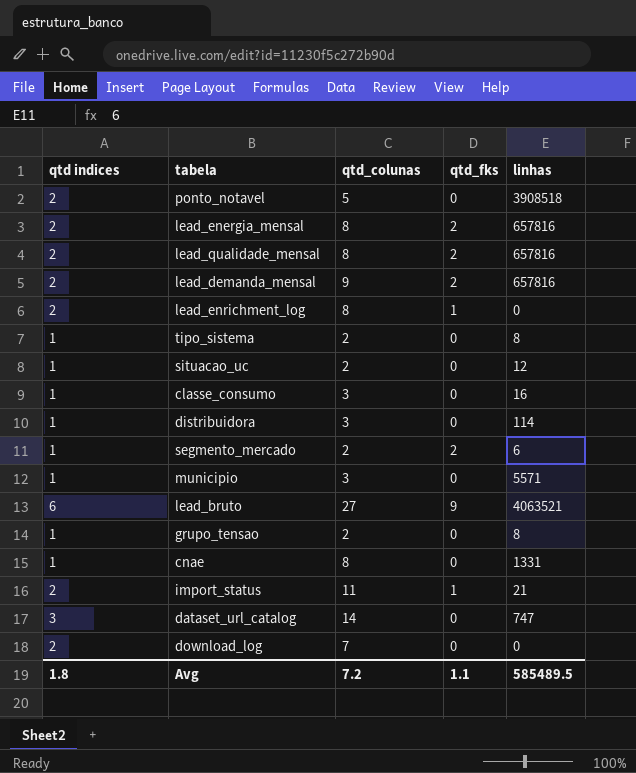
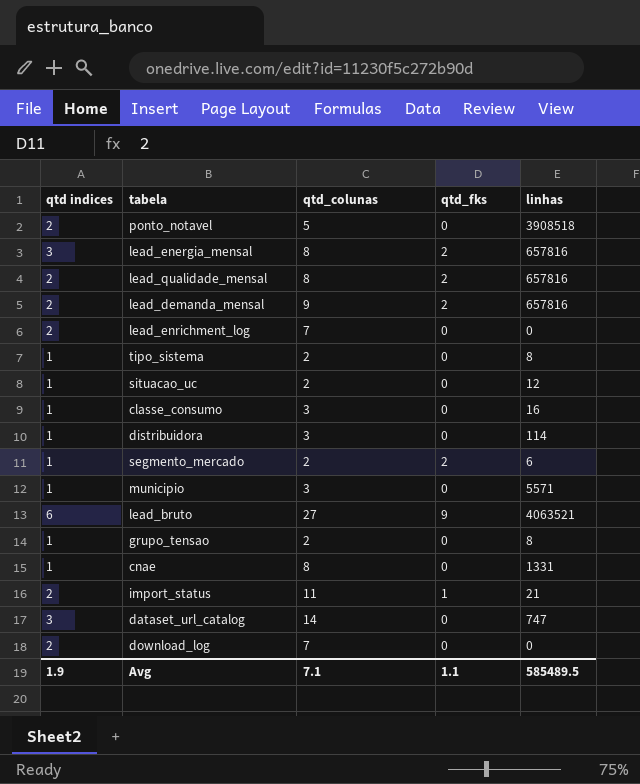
lead_energia_mensal | qtd indices: 2 -> 3
lead_enrichment_log | qtd_colunas: 8 -> 7
lead_enrichment_log | qtd_fks: 1 -> 0
Avg | qtd indices: 1.8 -> 1.9
Avg | qtd_colunas: 7.2 -> 7.1

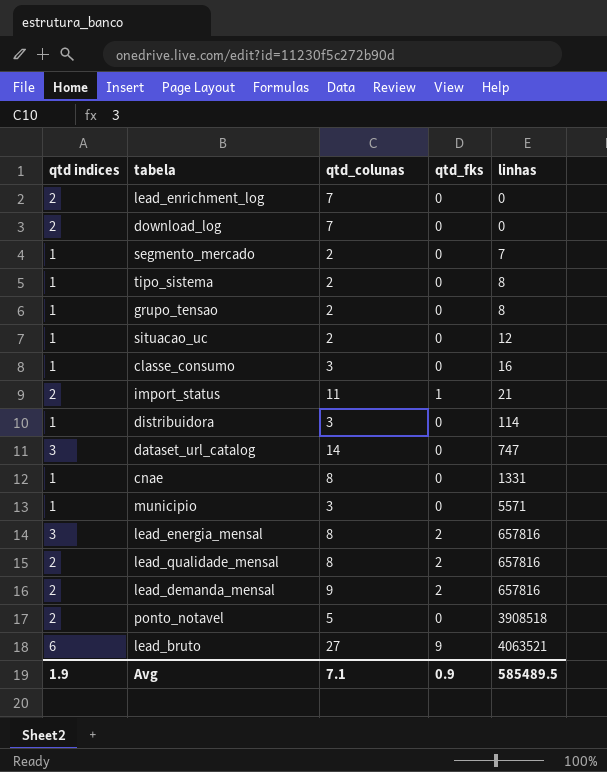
row order: none -> linhas ascending
segmento_mercado | qtd_fks: 2 -> 0
segmento_mercado | linhas: 6 -> 7
Avg | qtd_fks: 1.1 -> 0.9

